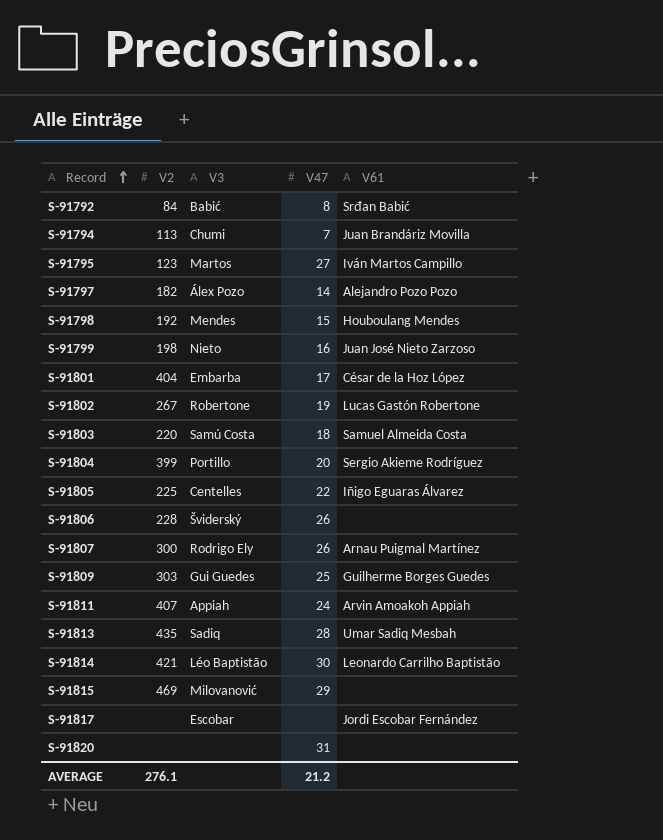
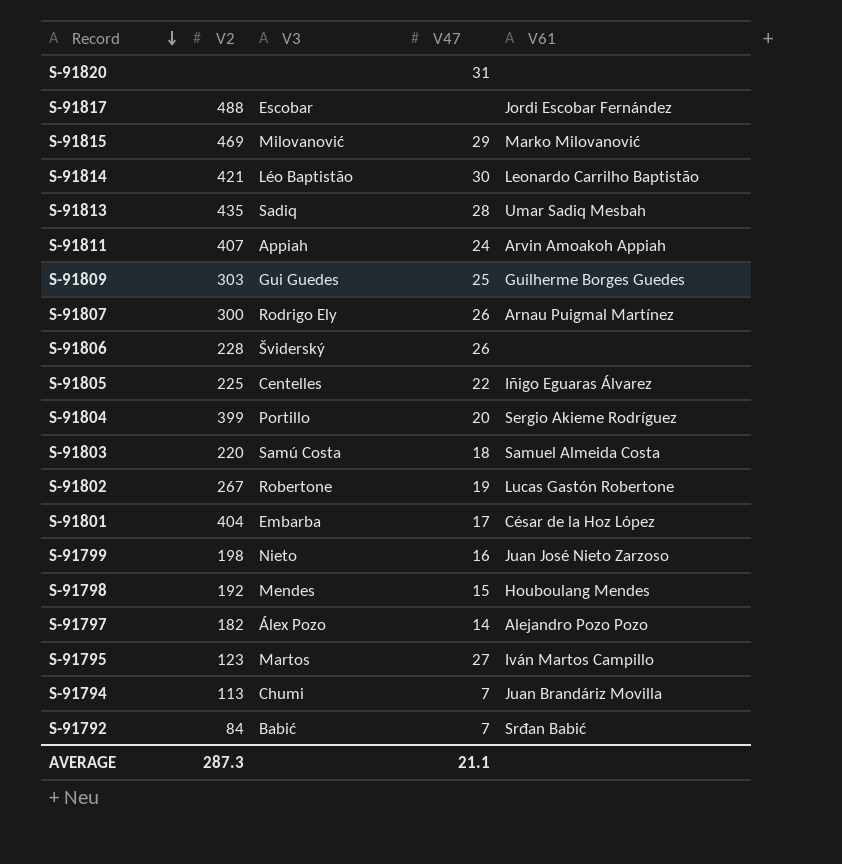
row order: Record ascending -> Record descending
S-91817 | V2: none -> 488
S-91815 | V61: none -> Marko Milovanović
S-91792 | V47: 8 -> 7
AVERAGE | V2: 276.1 -> 287.3
AVERAGE | V47: 21.2 -> 21.1

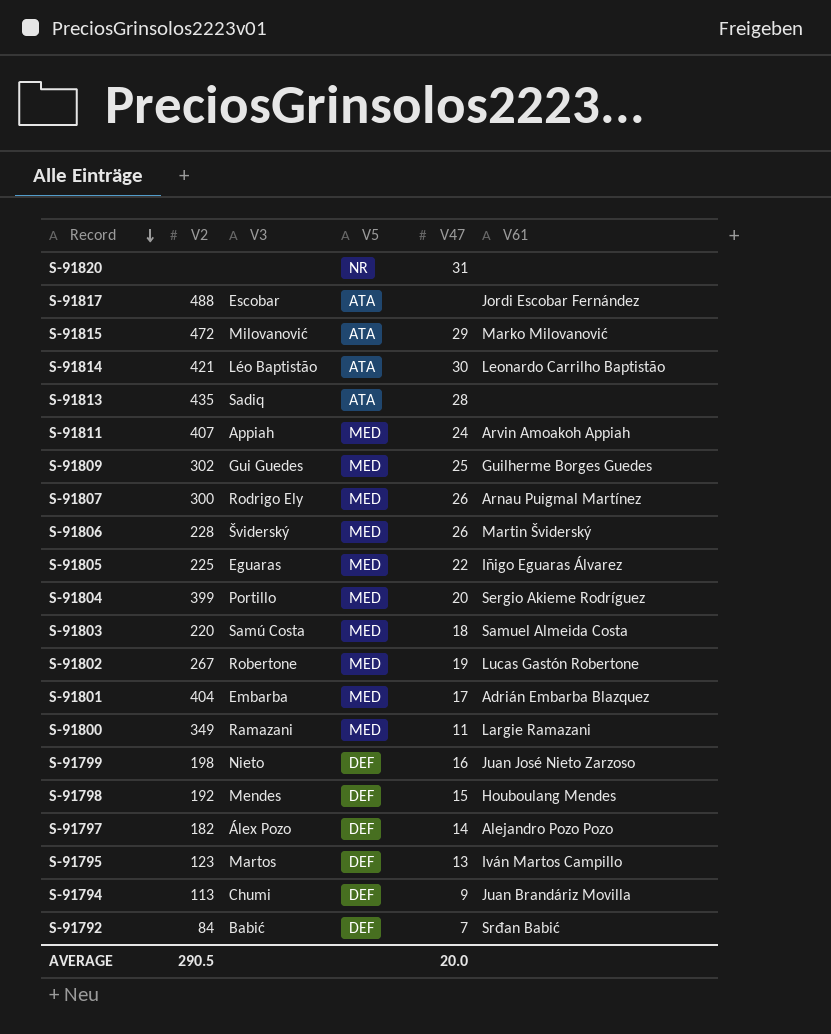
column V5 | position: none -> 4
S-91815 | V2: 469 -> 472
S-91813 | V61: Umar Sadiq Mesbah -> none
S-91809 | V2: 303 -> 302
S-91806 | V61: none -> Martin Šviderský
S-91805 | V3: Centelles -> Eguaras
S-91801 | V61: César de la Hoz López -> Adrián Embarba Blazquez
row S-91800: none -> 349 | Ramazani | MED | 11 | Largie Ramazani
S-91795 | V47: 27 -> 13
S-91794 | V47: 7 -> 9
AVERAGE | V2: 287.3 -> 290.5
AVERAGE | V47: 21.1 -> 20.0

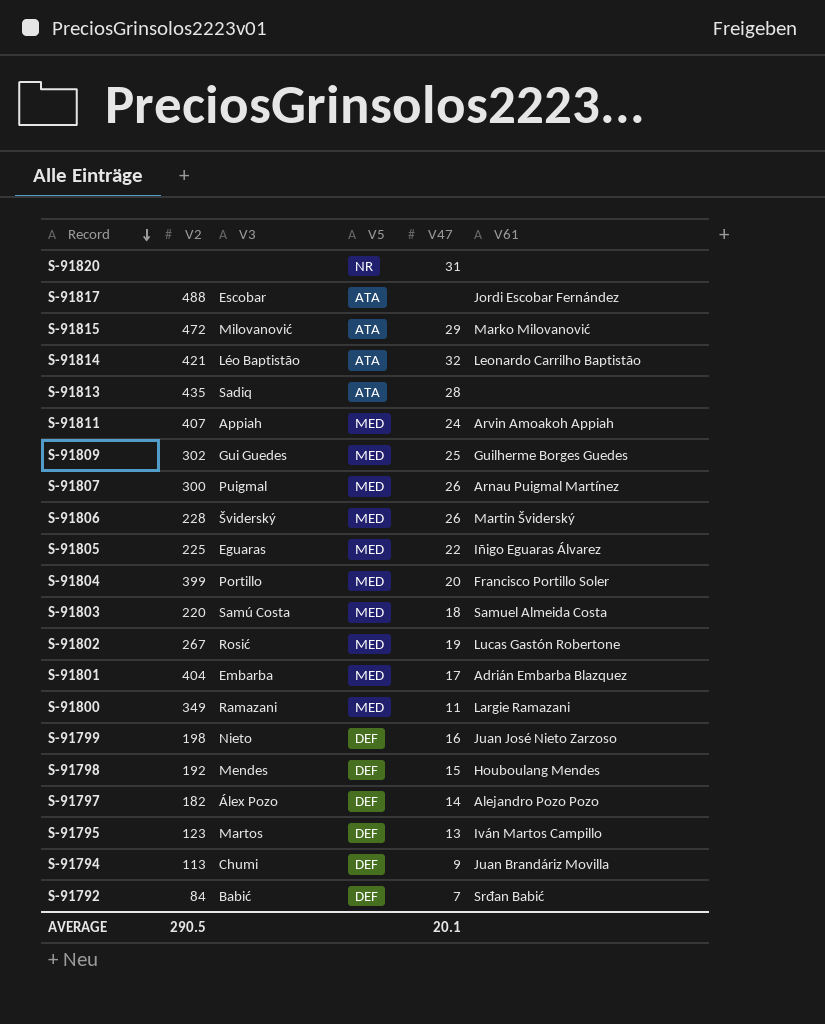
S-91814 | V47: 30 -> 32
S-91807 | V3: Rodrigo Ely -> Puigmal
S-91804 | V61: Sergio Akieme Rodríguez -> Francisco Portillo Soler
S-91802 | V3: Robertone -> Rosić
AVERAGE | V47: 20.0 -> 20.1

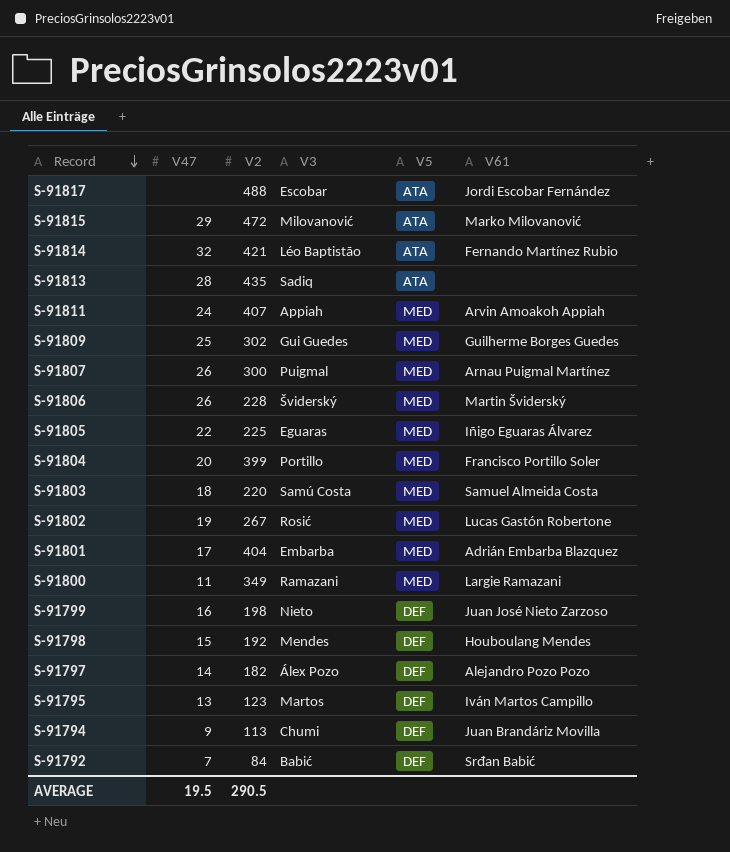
column V47 | position: 5 -> 2
row S-91820: none | none | NR | 31 | none -> none
S-91814 | V61: Leonardo Carrilho Baptistão -> Fernando Martínez Rubio
AVERAGE | V47: 20.1 -> 19.5

